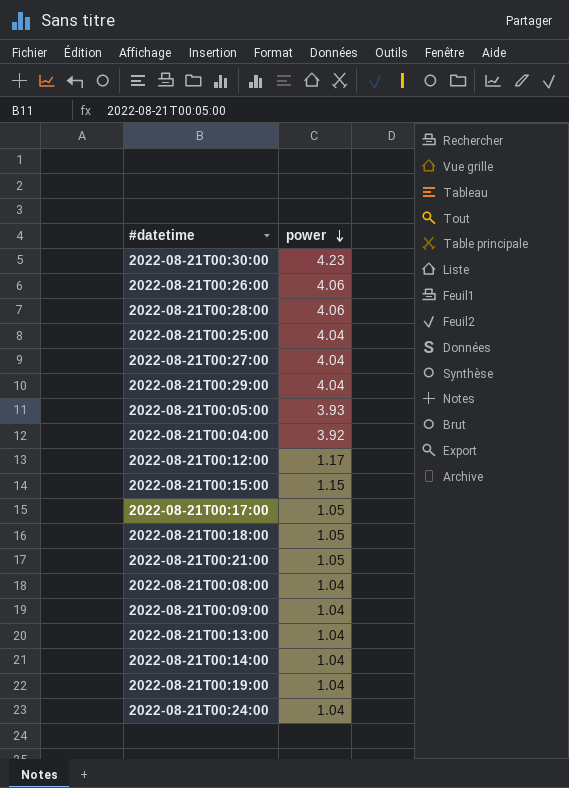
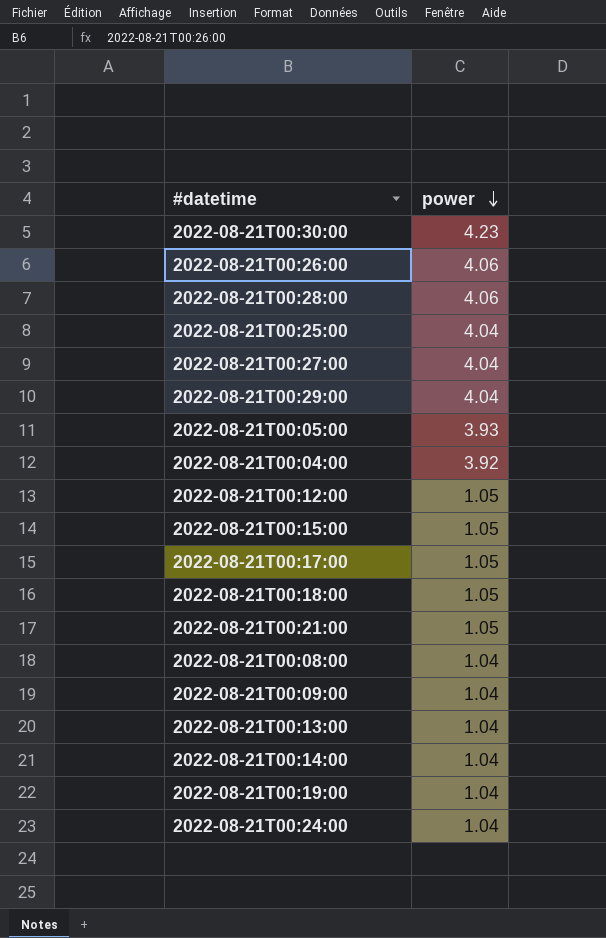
2022-08-21T00:12:00 | power: 1.17 -> 1.05
2022-08-21T00:15:00 | power: 1.15 -> 1.05

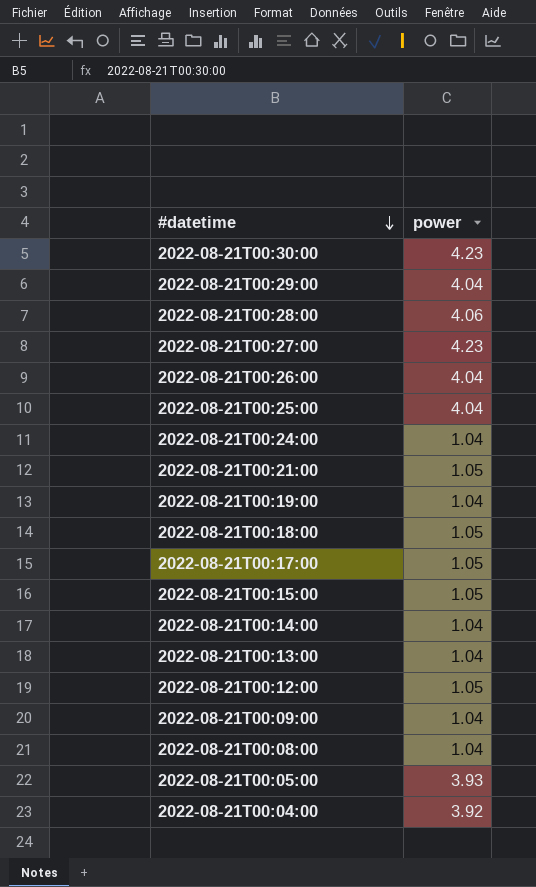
row order: power descending -> #datetime descending
2022-08-21T00:27:00 | power: 4.04 -> 4.23
2022-08-21T00:26:00 | power: 4.06 -> 4.04

